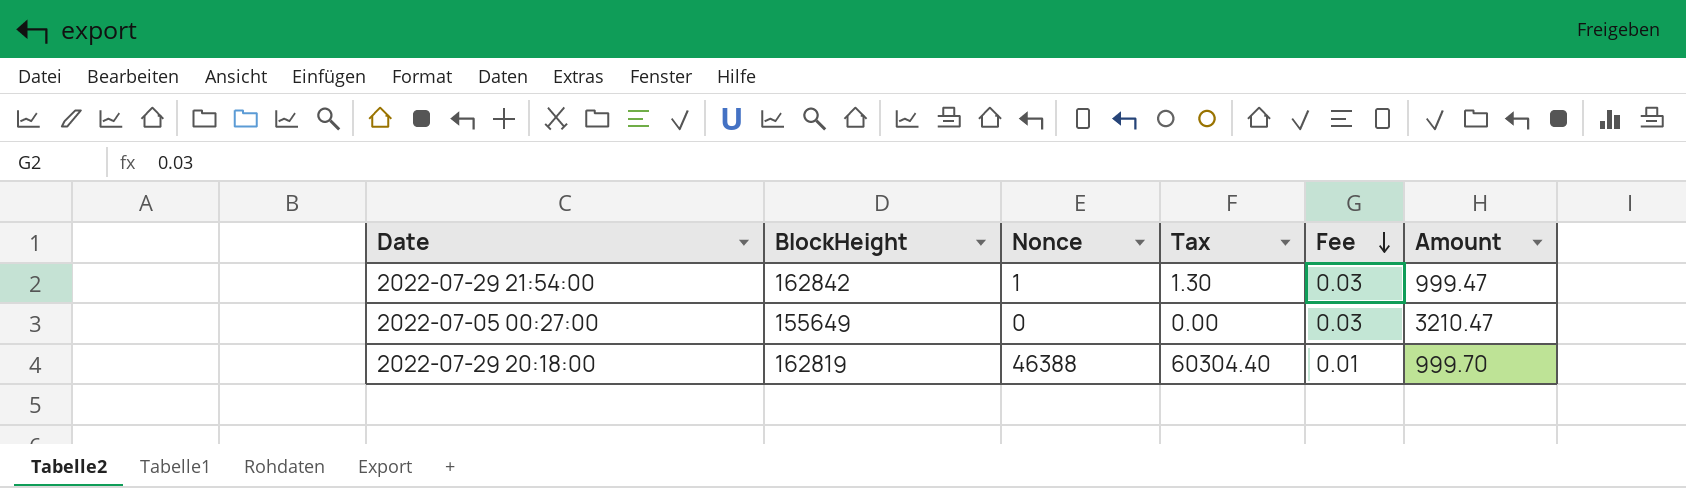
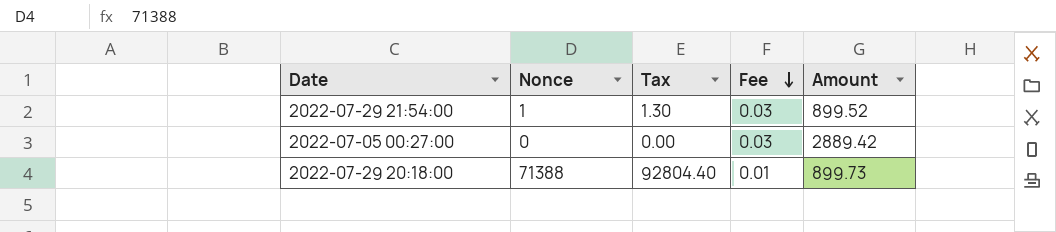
column BlockHeight | position: 2 -> none
2022-07-29 21:54:00 | Amount: 999.47 -> 899.52
2022-07-05 00:27:00 | Amount: 3210.47 -> 2889.42
2022-07-29 20:18:00 | Nonce: 46388 -> 71388
2022-07-29 20:18:00 | Tax: 60304.40 -> 92804.40
2022-07-29 20:18:00 | Amount: 999.70 -> 899.73

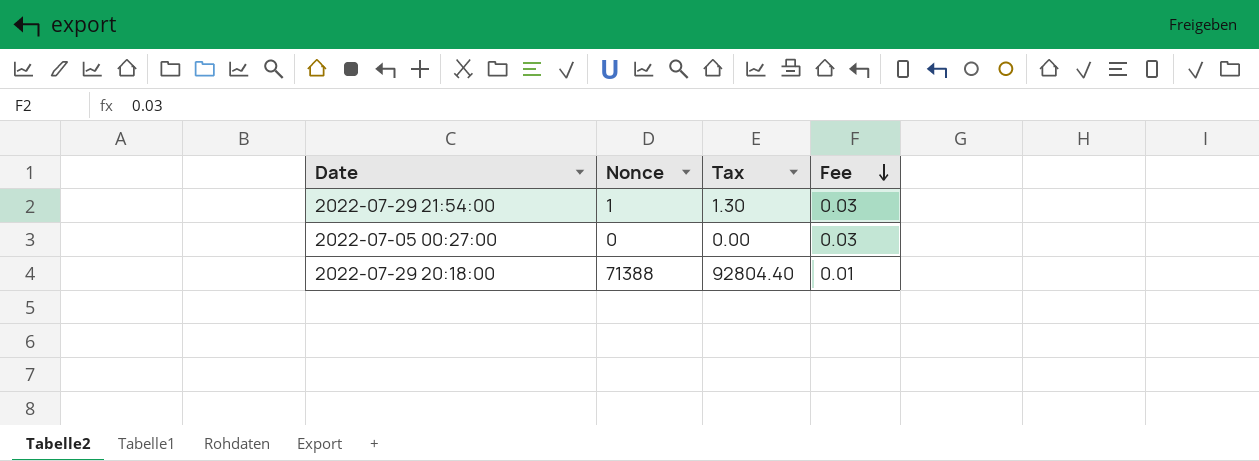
column Amount | position: 5 -> none

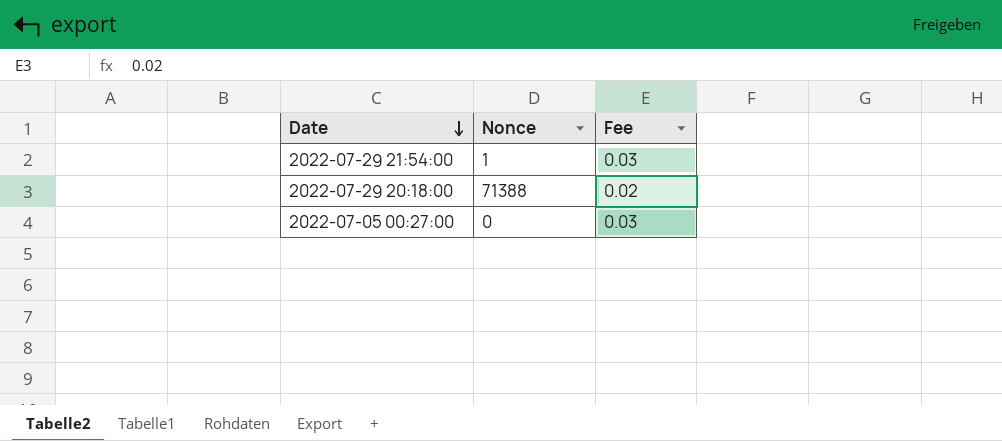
row order: Fee descending -> Date descending
column Tax | formula: [Nonce] * 1.3 -> none
2022-07-29 20:18:00 | Fee: 0.01 -> 0.02

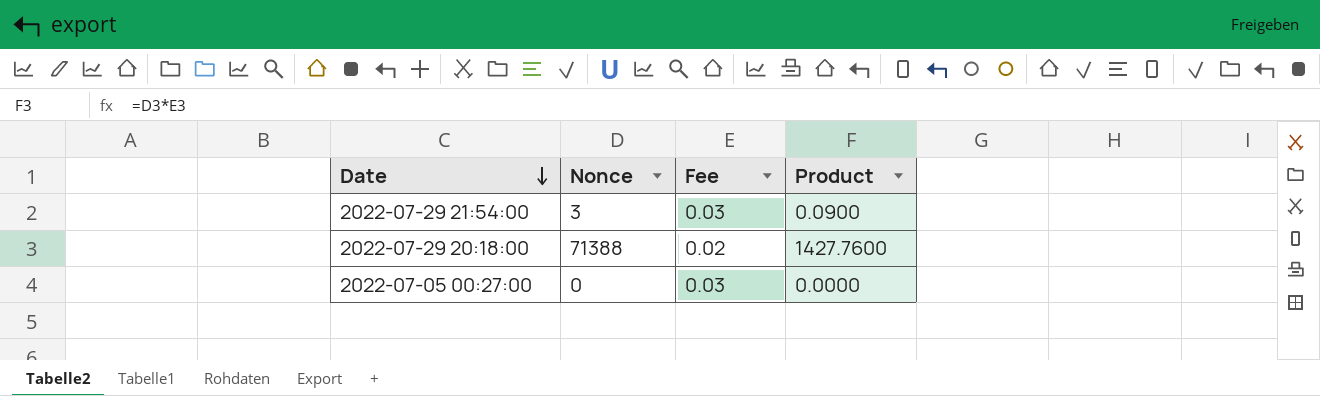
column Product | formula: none -> [Nonce] * [Fee]
2022-07-29 21:54:00 | Nonce: 1 -> 3

